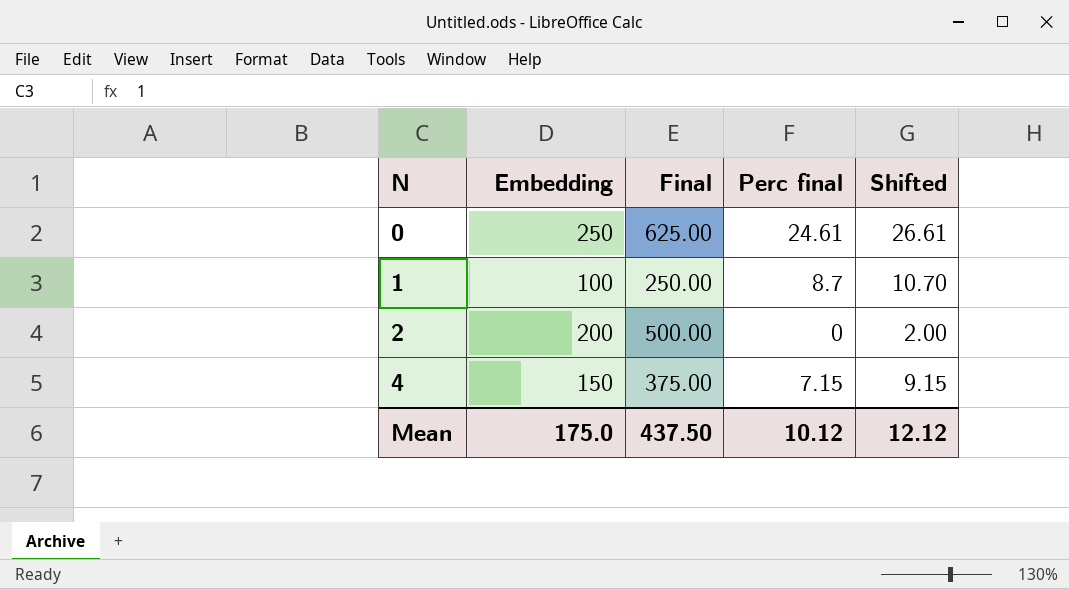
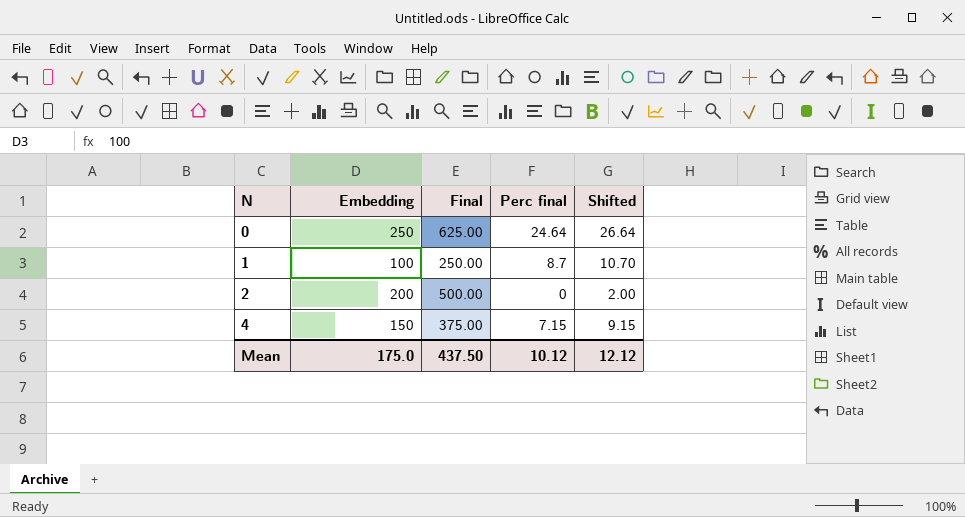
0 | Perc final: 24.61 -> 24.64
0 | Shifted: 26.61 -> 26.64

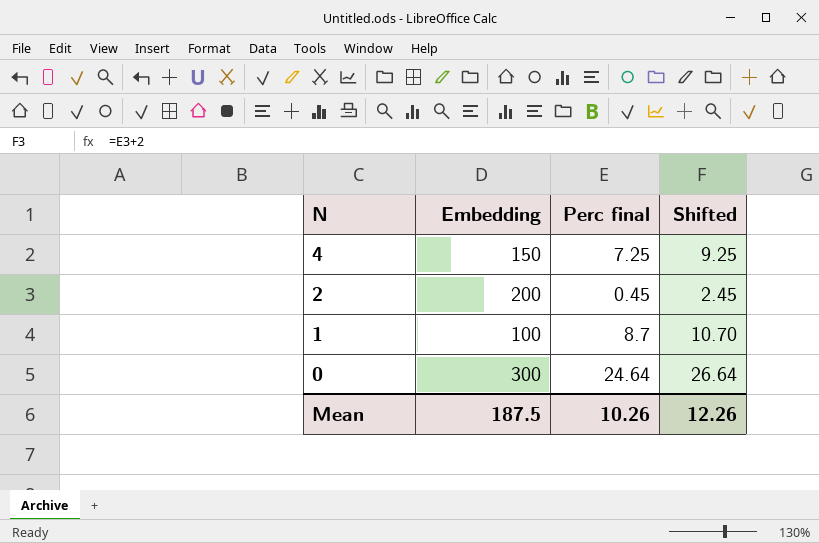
row order: N ascending -> N descending
column Final | formula: [Embedding] * 2.5 -> none
4 | Perc final: 7.15 -> 7.25
4 | Shifted: 9.15 -> 9.25
2 | Perc final: 0 -> 0.45
2 | Shifted: 2.00 -> 2.45
0 | Embedding: 250 -> 300
Mean | Embedding: 175.0 -> 187.5
Mean | Perc final: 10.12 -> 10.26
Mean | Shifted: 12.12 -> 12.26

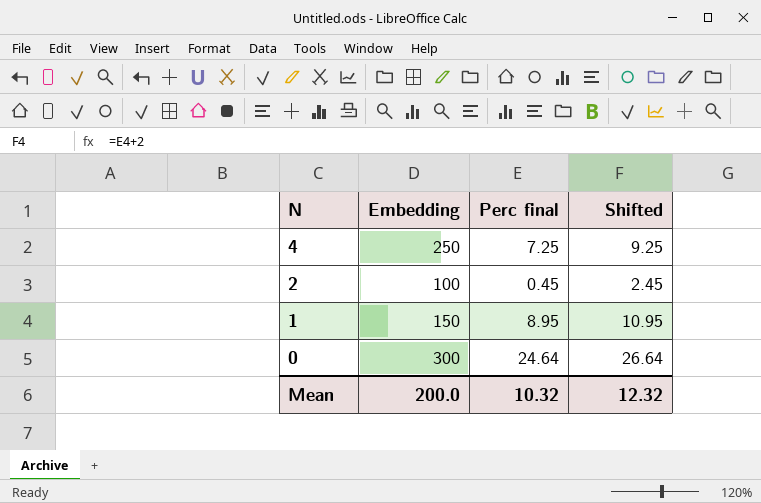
4 | Embedding: 150 -> 250
2 | Embedding: 200 -> 100
1 | Embedding: 100 -> 150
1 | Perc final: 8.7 -> 8.95
1 | Shifted: 10.70 -> 10.95
Mean | Embedding: 187.5 -> 200.0
Mean | Perc final: 10.26 -> 10.32
Mean | Shifted: 12.26 -> 12.32

